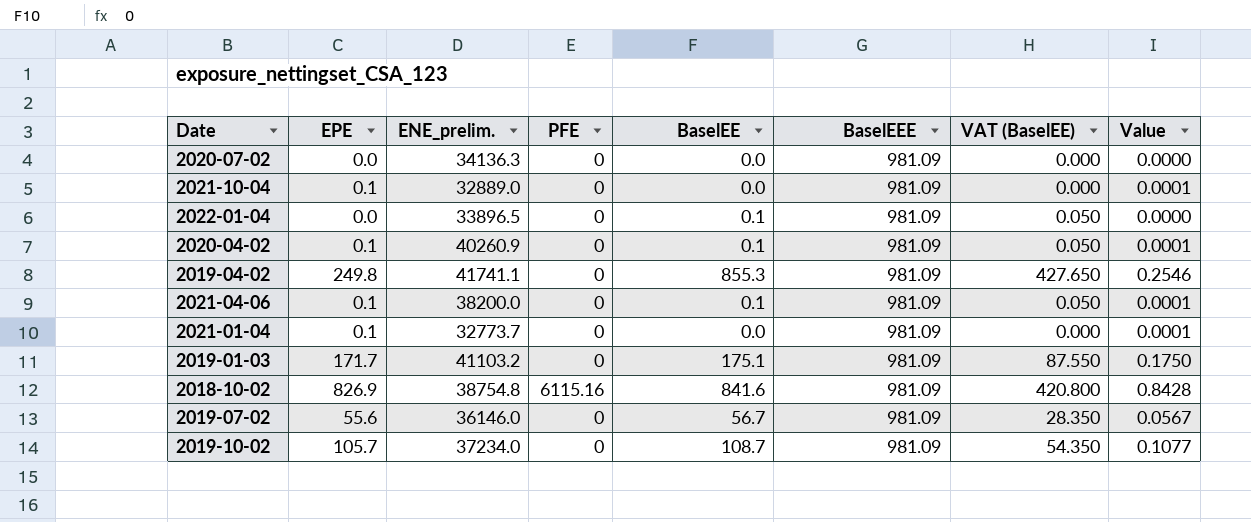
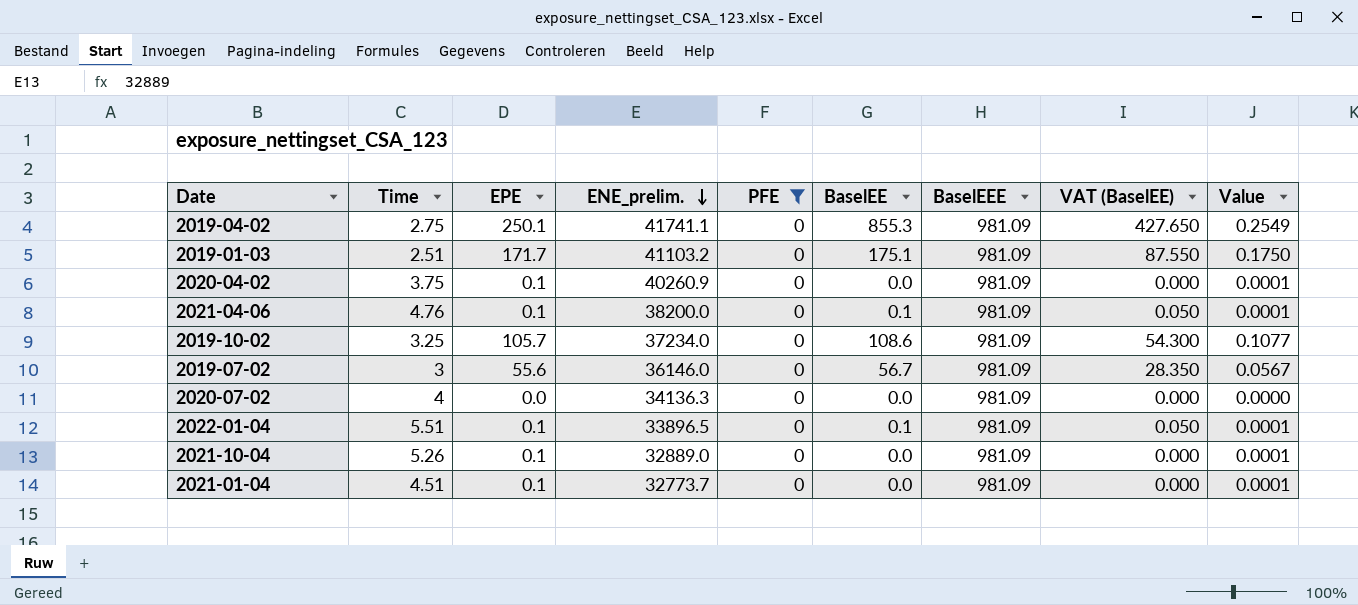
filter: none -> PFE = 0
row order: none -> ENE_prelim. descending
column Time | position: none -> 2
2019-04-02 | EPE: 249.8 -> 250.1
2019-04-02 | Value: 0.2546 -> 0.2549
2020-04-02 | BaselEE: 0.1 -> 0.0
2020-04-02 | VAT (BaselEE): 0.050 -> 0.000
2019-10-02 | BaselEE: 108.7 -> 108.6
2019-10-02 | VAT (BaselEE): 54.350 -> 54.300
2022-01-04 | EPE: 0.0 -> 0.1
2022-01-04 | Value: 0.0000 -> 0.0001

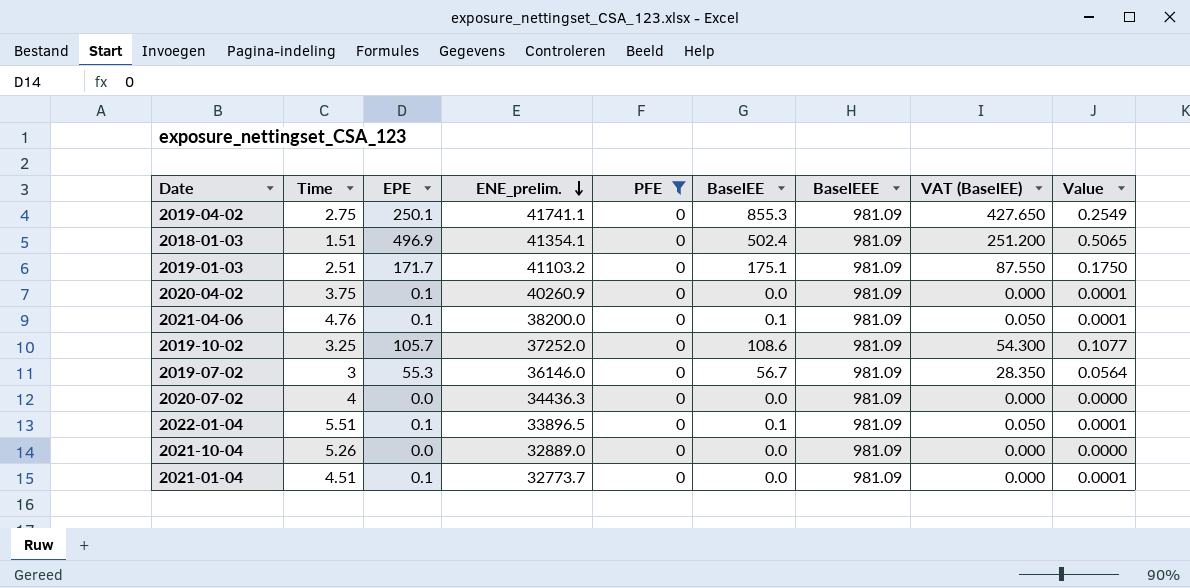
row 2018-01-03: none -> 1.51 | 496.9 | 41354.1 | 0 | 502.4 | 981.09 | 251.200 | 0.5065
2019-10-02 | ENE_prelim.: 37234.0 -> 37252.0
2019-07-02 | EPE: 55.6 -> 55.3
2019-07-02 | Value: 0.0567 -> 0.0564
2020-07-02 | ENE_prelim.: 34136.3 -> 34436.3
2021-10-04 | EPE: 0.1 -> 0.0
2021-10-04 | Value: 0.0001 -> 0.0000

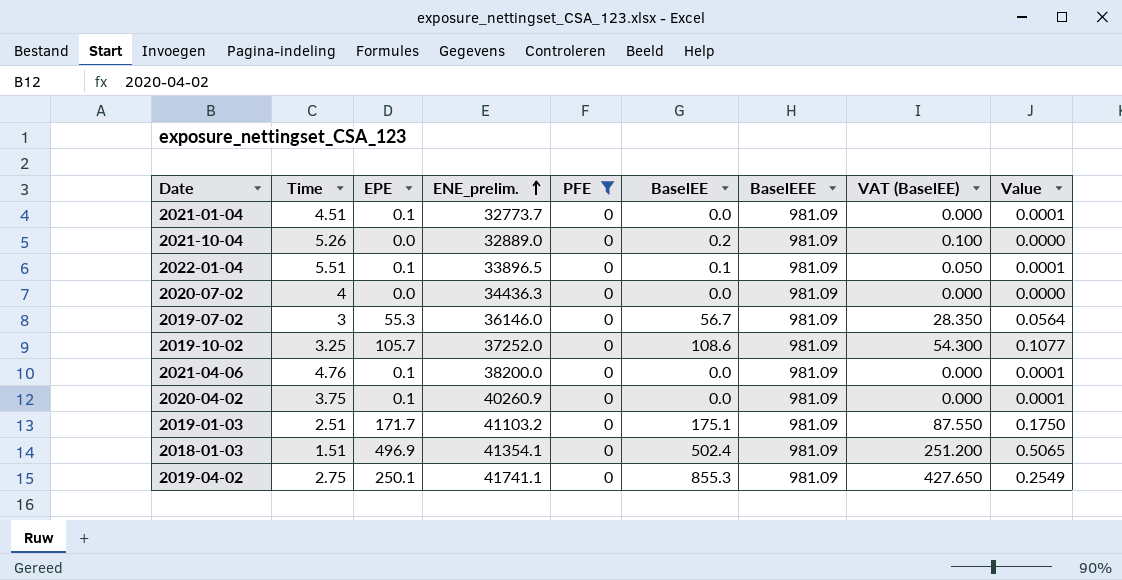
row order: ENE_prelim. descending -> ENE_prelim. ascending
2021-10-04 | BaselEE: 0.0 -> 0.2
2021-10-04 | VAT (BaselEE): 0.000 -> 0.100
2021-04-06 | BaselEE: 0.1 -> 0.0
2021-04-06 | VAT (BaselEE): 0.050 -> 0.000

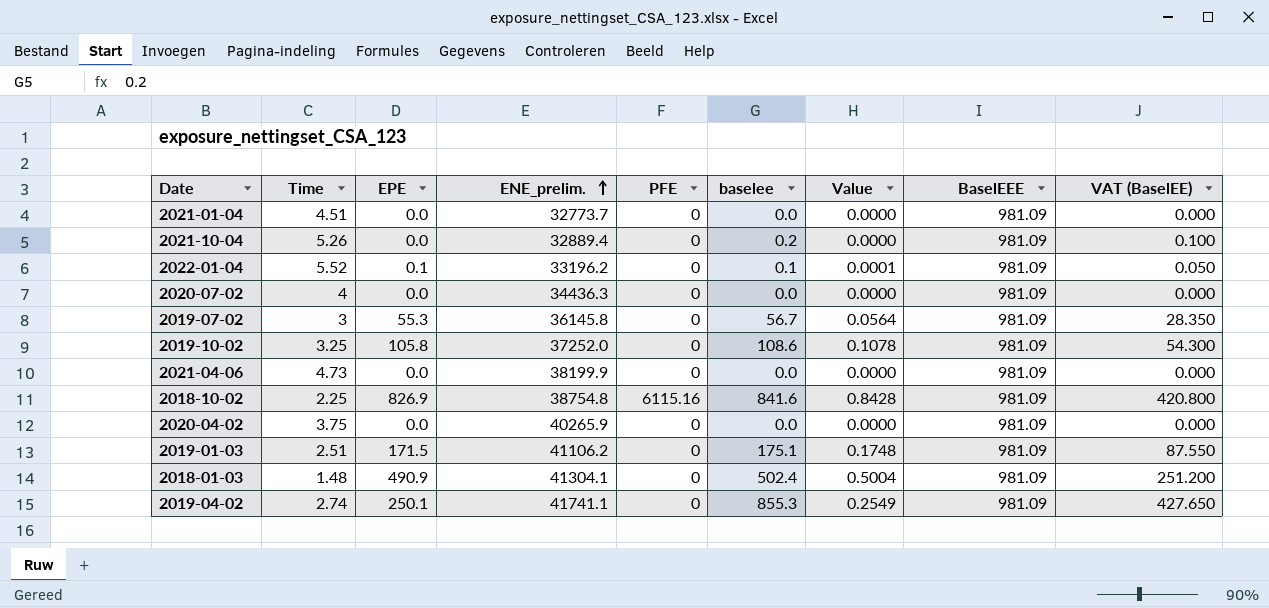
filter: PFE = 0 -> none
column name: BaselEE -> baselee
column Value | position: 9 -> 7
2021-01-04 | EPE: 0.1 -> 0.0
2021-01-04 | Value: 0.0001 -> 0.0000
2021-10-04 | ENE_prelim.: 32889.0 -> 32889.4
2022-01-04 | Time: 5.51 -> 5.52
2022-01-04 | ENE_prelim.: 33896.5 -> 33196.2
2019-07-02 | ENE_prelim.: 36146.0 -> 36145.8
2019-10-02 | EPE: 105.7 -> 105.8
2019-10-02 | Value: 0.1077 -> 0.1078
2021-04-06 | Time: 4.76 -> 4.73
2021-04-06 | EPE: 0.1 -> 0.0
2021-04-06 | ENE_prelim.: 38200.0 -> 38199.9
2021-04-06 | Value: 0.0001 -> 0.0000
2020-04-02 | EPE: 0.1 -> 0.0
2020-04-02 | ENE_prelim.: 40260.9 -> 40265.9
2020-04-02 | Value: 0.0001 -> 0.0000
2019-01-03 | EPE: 171.7 -> 171.5
2019-01-03 | ENE_prelim.: 41103.2 -> 41106.2
2019-01-03 | Value: 0.1750 -> 0.1748
2018-01-03 | Time: 1.51 -> 1.48
2018-01-03 | EPE: 496.9 -> 490.9
2018-01-03 | ENE_prelim.: 41354.1 -> 41304.1
2018-01-03 | Value: 0.5065 -> 0.5004
2019-04-02 | Time: 2.75 -> 2.74

